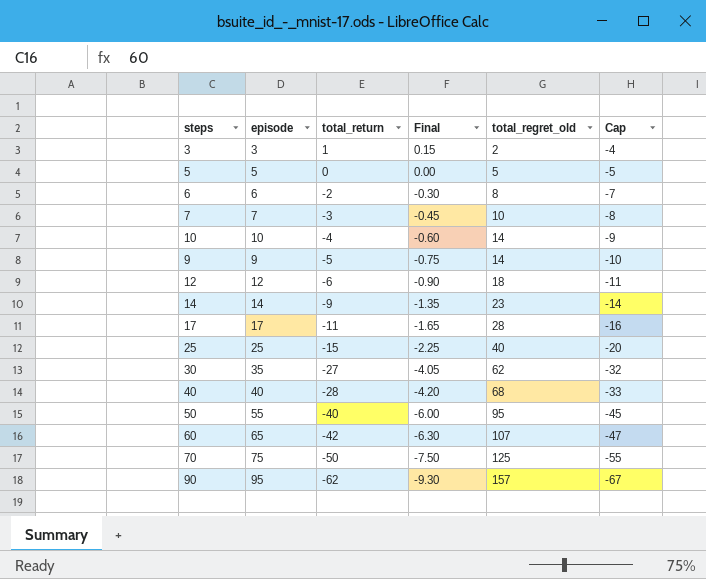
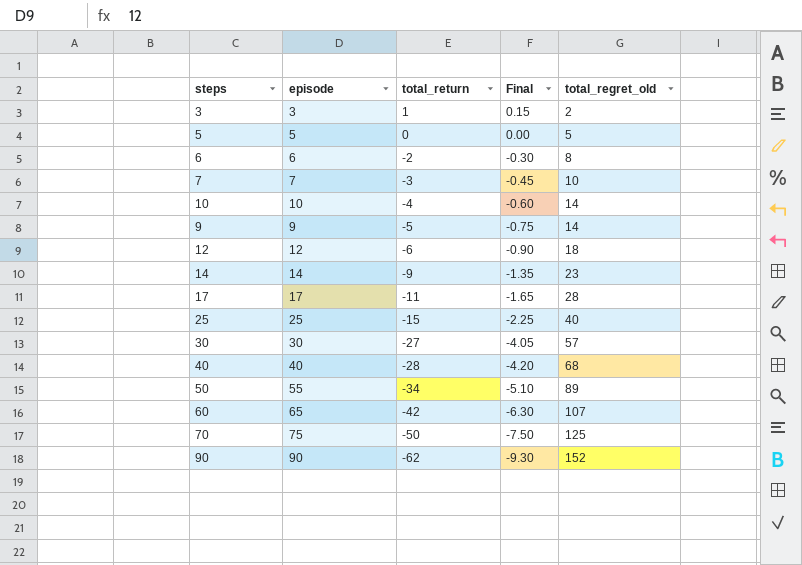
column Cap | formula: [total_return] - 5 -> none
30 | episode: 35 -> 30
30 | total_regret_old: 62 -> 57
50 | total_return: -40 -> -34
50 | Final: -6.00 -> -5.10
50 | total_regret_old: 95 -> 89
90 | episode: 95 -> 90
90 | total_regret_old: 157 -> 152

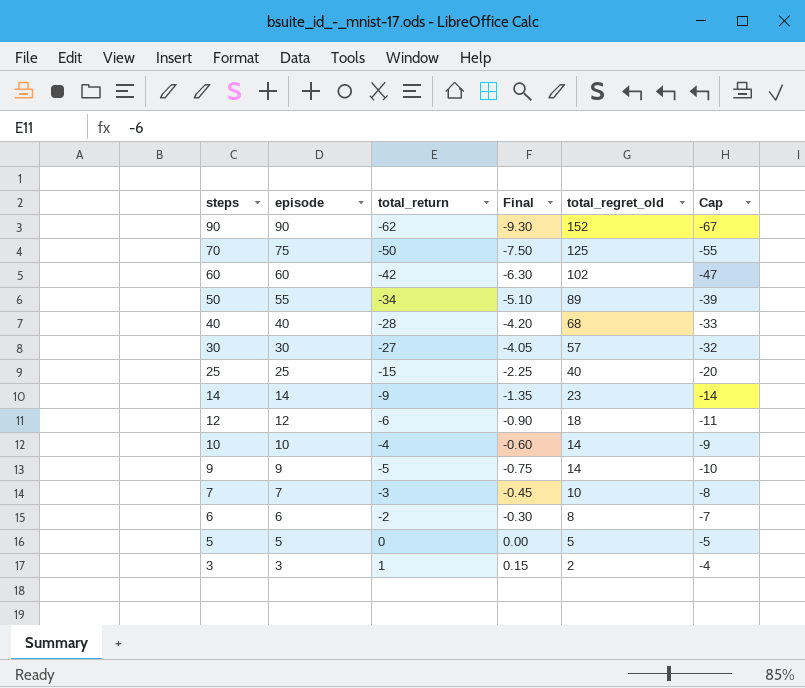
row order: total_return descending -> steps descending
column Cap | formula: none -> [total_return] - 5
row 17: 17 | -11 | -1.65 | 28 -> none
60 | episode: 65 -> 60
60 | total_regret_old: 107 -> 102

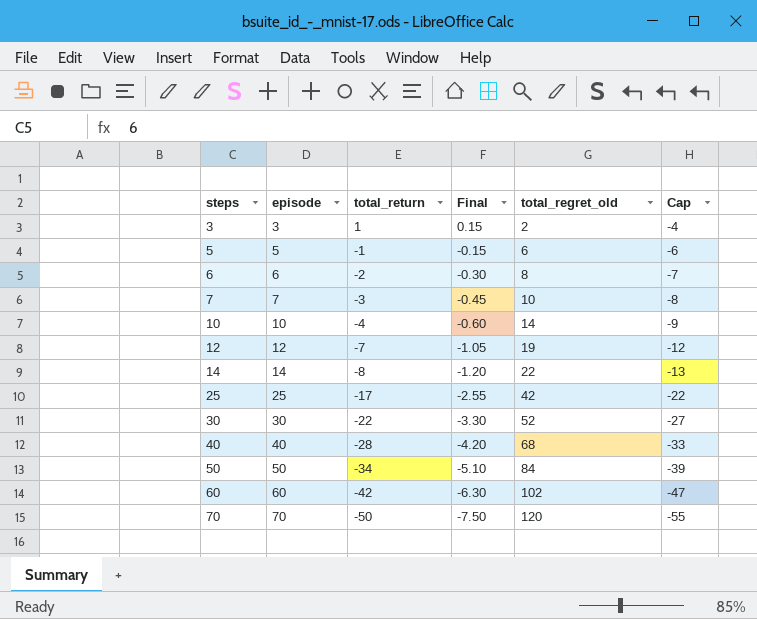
row order: steps descending -> steps ascending
row 90: 90 | -62 | -9.30 | 152 | -67 -> none
row 9: 9 | -5 | -0.75 | 14 | -10 -> none
5 | total_return: 0 -> -1
5 | Final: 0.00 -> -0.15
5 | total_regret_old: 5 -> 6
5 | Cap: -5 -> -6
12 | total_return: -6 -> -7
12 | Final: -0.90 -> -1.05
12 | total_regret_old: 18 -> 19
12 | Cap: -11 -> -12
14 | total_return: -9 -> -8
14 | Final: -1.35 -> -1.20
14 | total_regret_old: 23 -> 22
14 | Cap: -14 -> -13
25 | total_return: -15 -> -17
25 | Final: -2.25 -> -2.55
25 | total_regret_old: 40 -> 42
25 | Cap: -20 -> -22
30 | total_return: -27 -> -22
30 | Final: -4.05 -> -3.30
30 | total_regret_old: 57 -> 52
30 | Cap: -32 -> -27
50 | episode: 55 -> 50
50 | total_regret_old: 89 -> 84
70 | episode: 75 -> 70
70 | total_regret_old: 125 -> 120

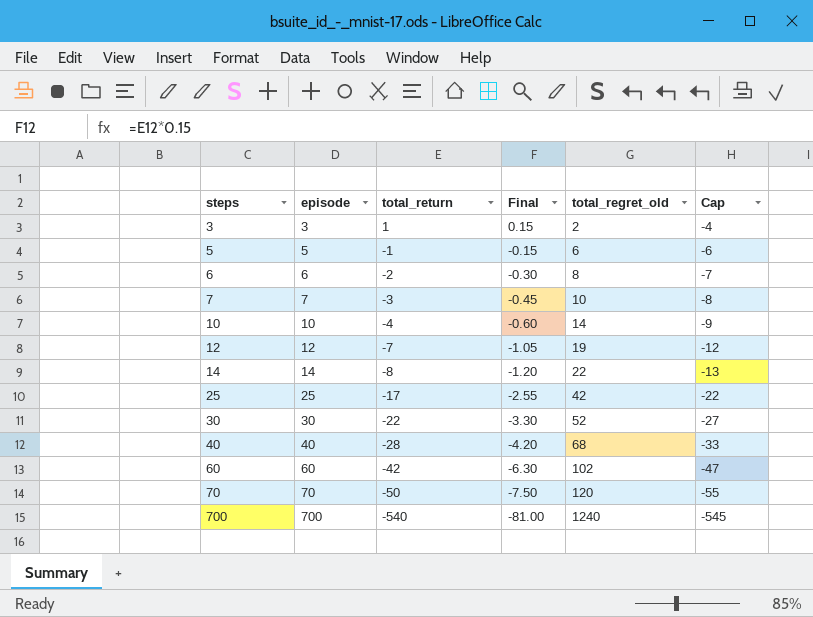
row 50: 50 | -34 | -5.10 | 84 | -39 -> none
row 700: none -> 700 | -540 | -81.00 | 1240 | -545

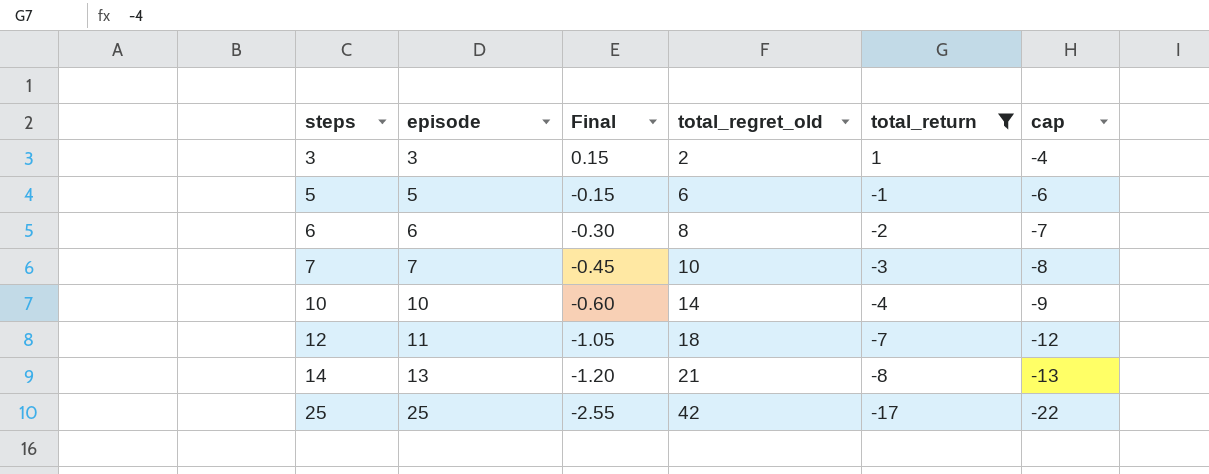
filter: none -> total_return >= -17
column total_return | position: 3 -> 5
column name: Cap -> cap
12 | episode: 12 -> 11
12 | total_regret_old: 19 -> 18
14 | episode: 14 -> 13
14 | total_regret_old: 22 -> 21

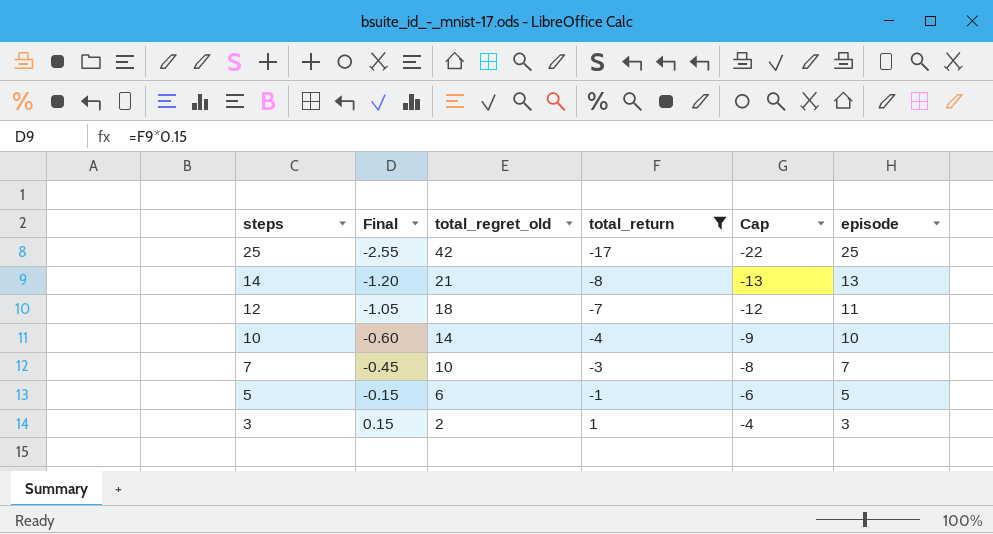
row order: steps ascending -> steps descending
column name: cap -> Cap
column episode | position: 2 -> 6
row 6: 6 | -0.30 | 8 | -2 | -7 -> none

